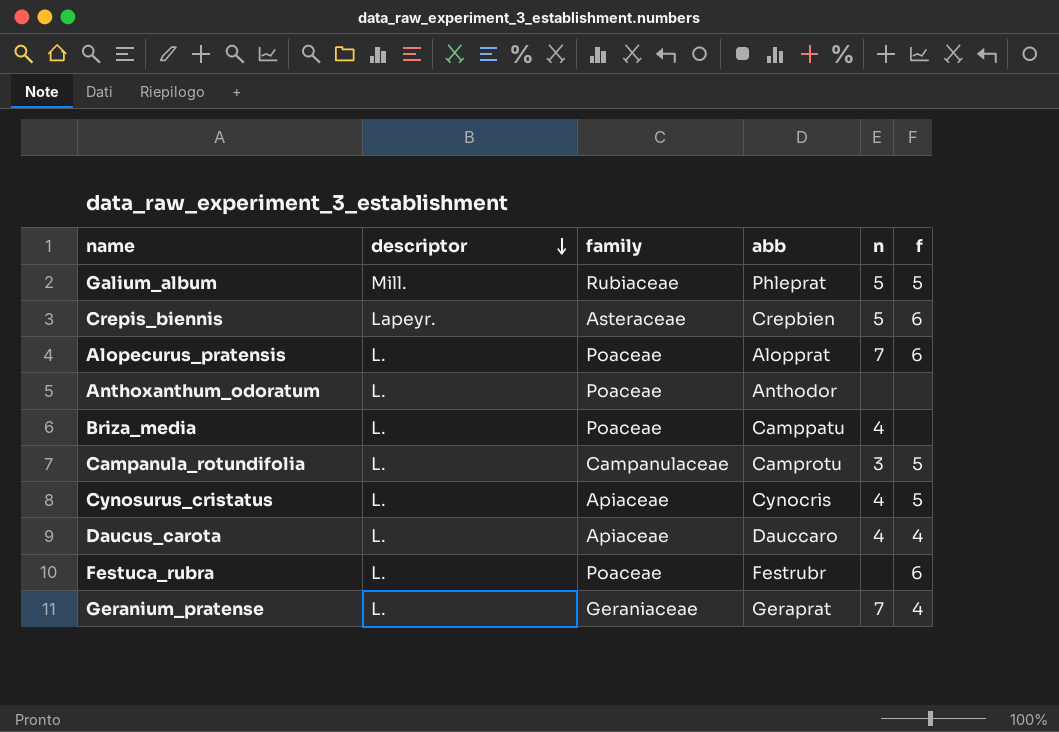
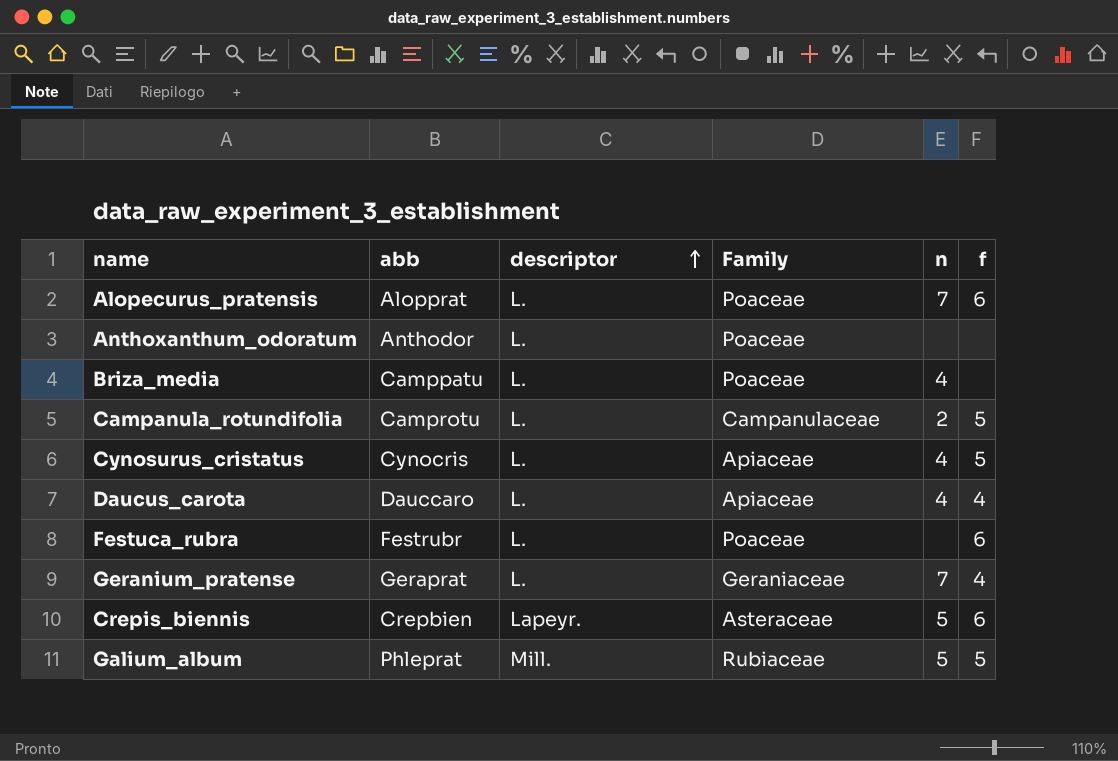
row order: descriptor descending -> descriptor ascending
column abb | position: 4 -> 2
column name: family -> Family
Campanula_rotundifolia | n: 3 -> 2

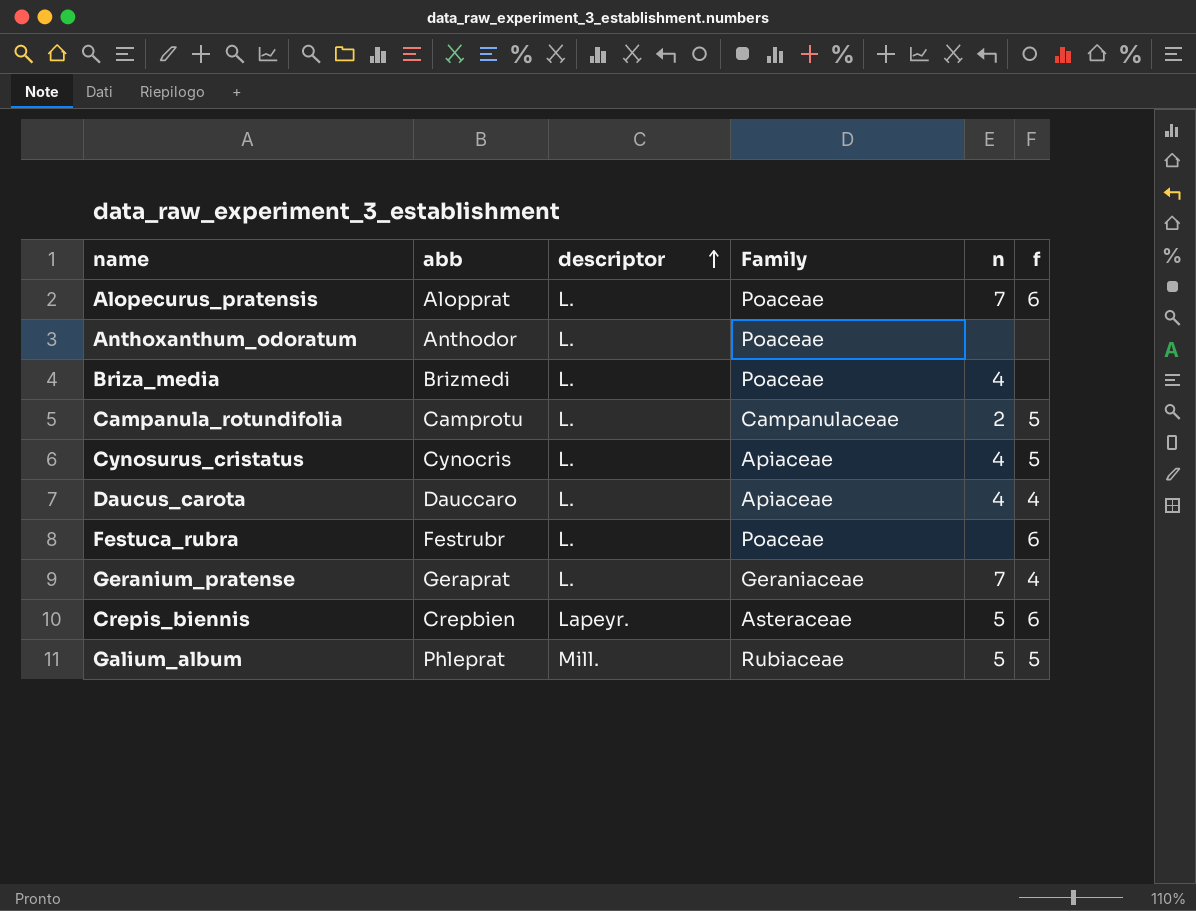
Briza_media | abb: Camppatu -> Brizmedi

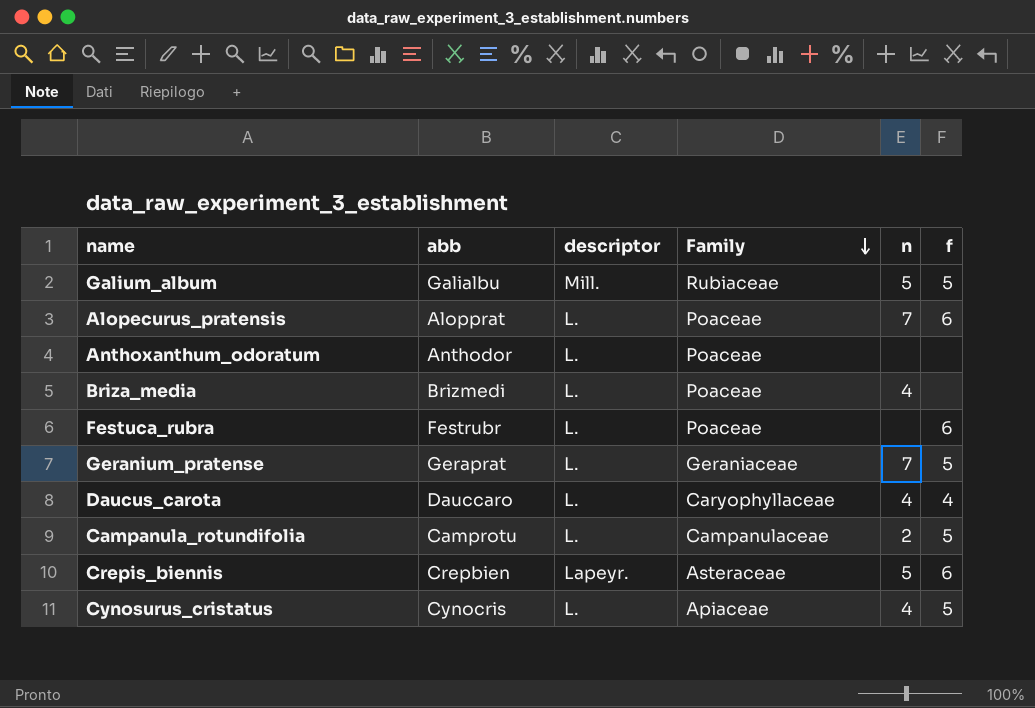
row order: descriptor ascending -> Family descending
Galium_album | abb: Phleprat -> Galialbu
Geranium_pratense | f: 4 -> 5
Daucus_carota | Family: Apiaceae -> Caryophyllaceae

